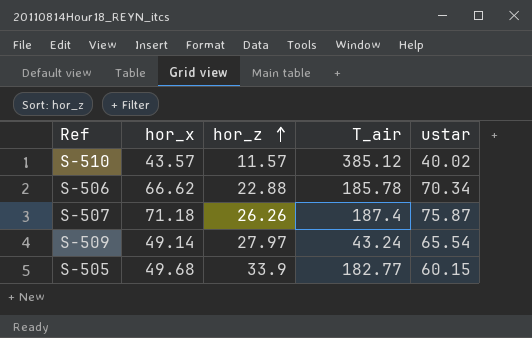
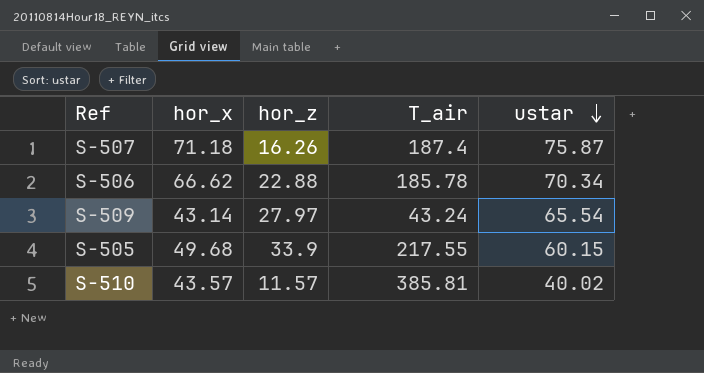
row order: hor_z ascending -> ustar descending
S-507 | hor_z: 26.26 -> 16.26
S-509 | hor_x: 49.14 -> 43.14
S-505 | T_air: 182.77 -> 217.55
S-510 | T_air: 385.12 -> 385.81

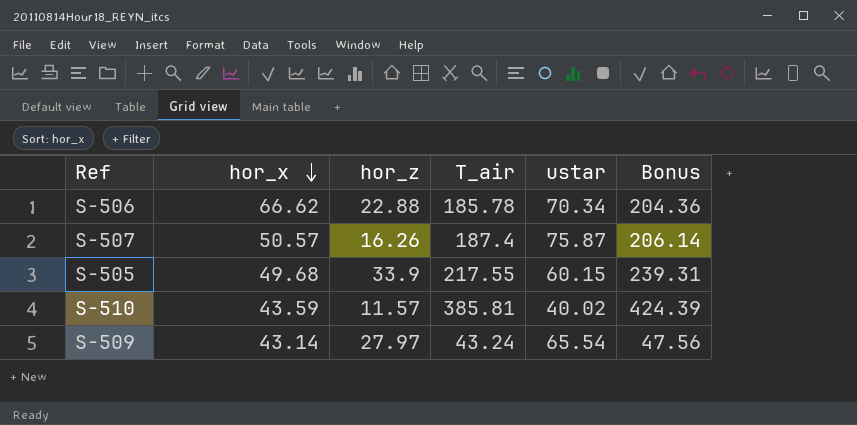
row order: ustar descending -> hor_x descending
column Bonus | formula: none -> [T_air] * 1.1
S-507 | hor_x: 71.18 -> 50.57
S-510 | hor_x: 43.57 -> 43.59

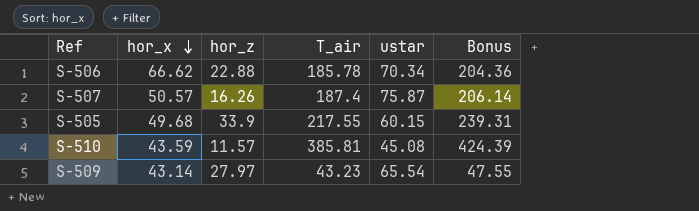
S-510 | ustar: 40.02 -> 45.08
S-509 | T_air: 43.24 -> 43.23
S-509 | Bonus: 47.56 -> 47.55

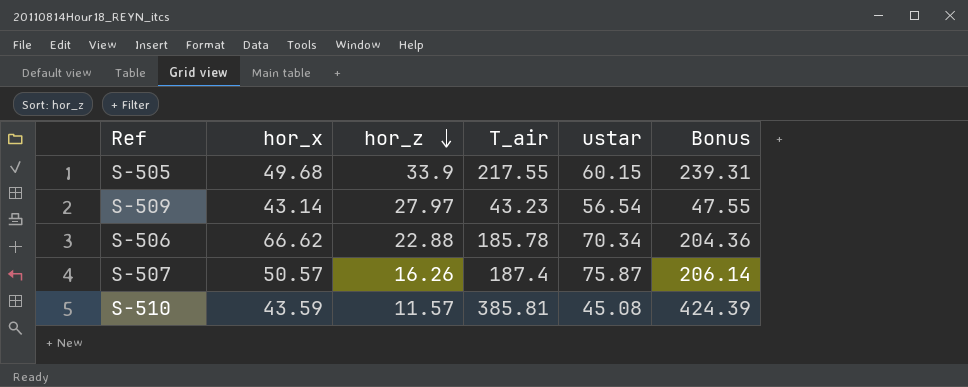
row order: hor_x descending -> hor_z descending
S-509 | ustar: 65.54 -> 56.54

